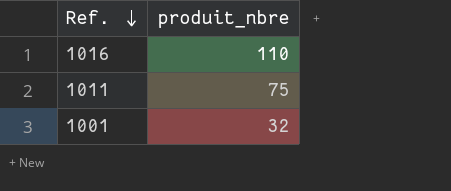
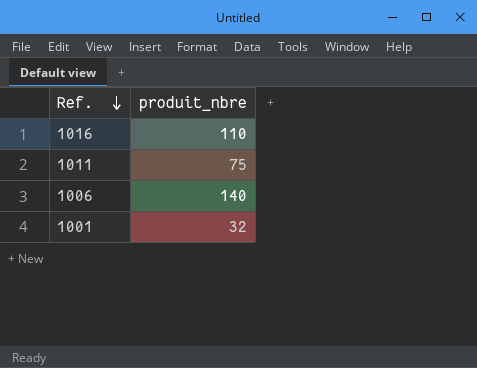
row 1006: none -> 140

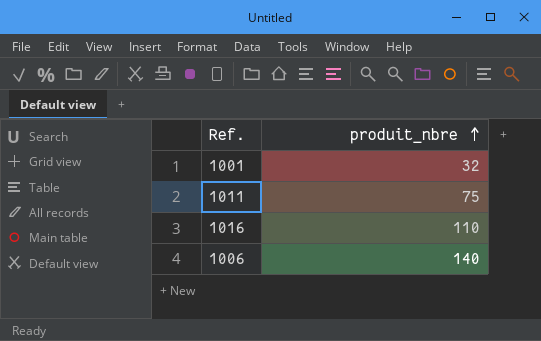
row order: Ref. descending -> produit_nbre ascending

